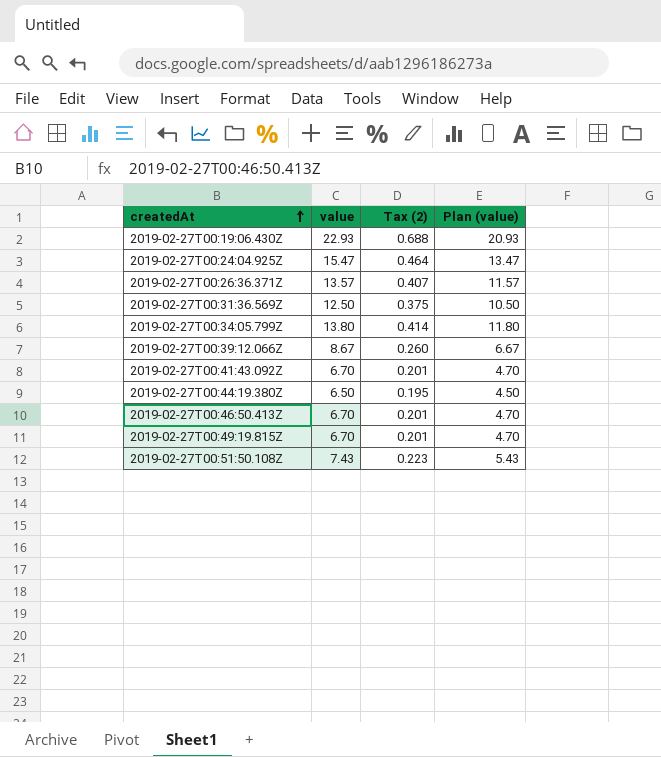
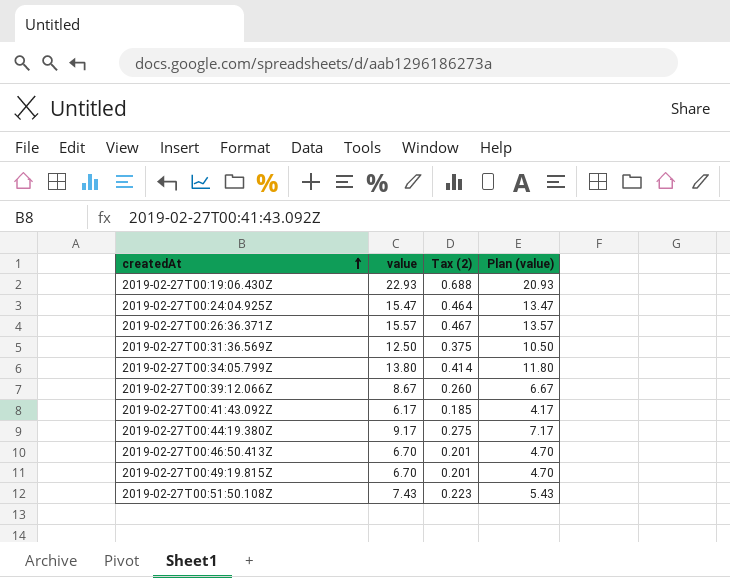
2019-02-27T00:26:36.371Z | value: 13.57 -> 15.57
2019-02-27T00:26:36.371Z | Tax (2): 0.407 -> 0.467
2019-02-27T00:26:36.371Z | Plan (value): 11.57 -> 13.57
2019-02-27T00:41:43.092Z | value: 6.70 -> 6.17
2019-02-27T00:41:43.092Z | Tax (2): 0.201 -> 0.185
2019-02-27T00:41:43.092Z | Plan (value): 4.70 -> 4.17
2019-02-27T00:44:19.380Z | value: 6.50 -> 9.17
2019-02-27T00:44:19.380Z | Tax (2): 0.195 -> 0.275
2019-02-27T00:44:19.380Z | Plan (value): 4.50 -> 7.17

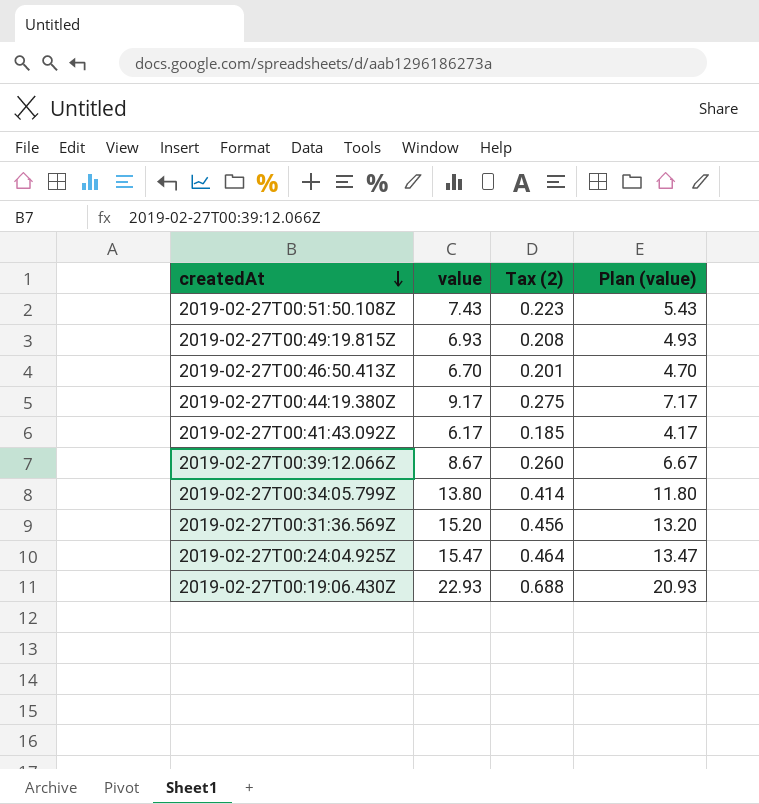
row order: createdAt ascending -> createdAt descending
row 2019-02-27T00:26:36.371Z: 15.57 | 0.467 | 13.57 -> none
2019-02-27T00:49:19.815Z | value: 6.70 -> 6.93
2019-02-27T00:49:19.815Z | Tax (2): 0.201 -> 0.208
2019-02-27T00:49:19.815Z | Plan (value): 4.70 -> 4.93
2019-02-27T00:31:36.569Z | value: 12.50 -> 15.20
2019-02-27T00:31:36.569Z | Tax (2): 0.375 -> 0.456
2019-02-27T00:31:36.569Z | Plan (value): 10.50 -> 13.20

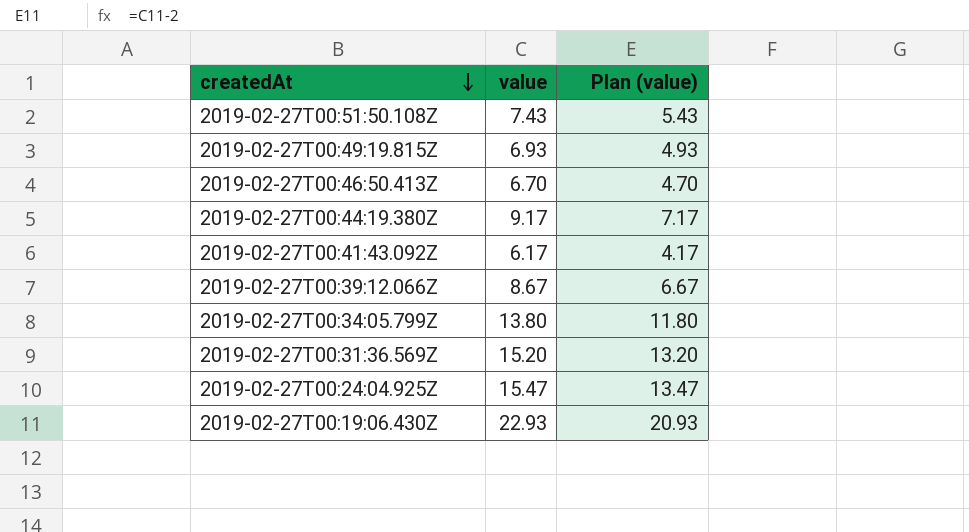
column Tax (2) | formula: [value] * 0.03 -> none

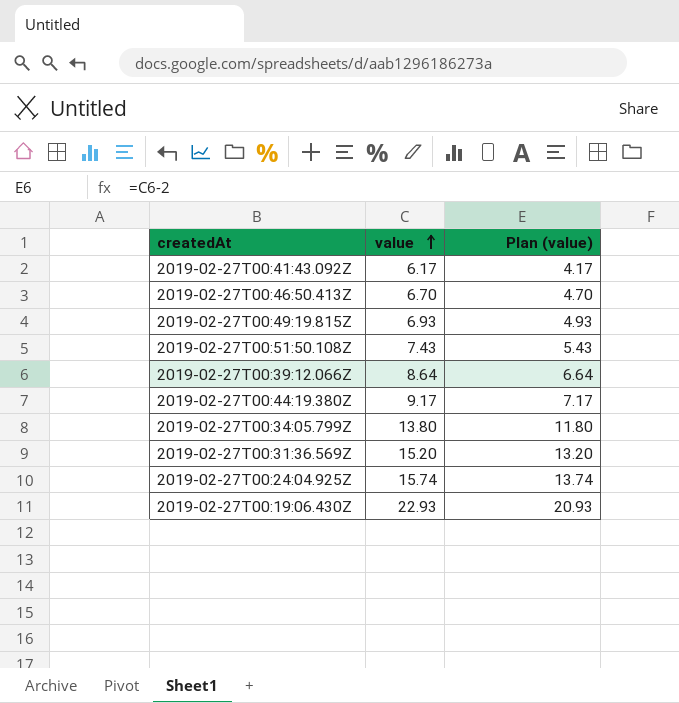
row order: createdAt descending -> value ascending
2019-02-27T00:39:12.066Z | value: 8.67 -> 8.64
2019-02-27T00:39:12.066Z | Plan (value): 6.67 -> 6.64
2019-02-27T00:24:04.925Z | value: 15.47 -> 15.74
2019-02-27T00:24:04.925Z | Plan (value): 13.47 -> 13.74

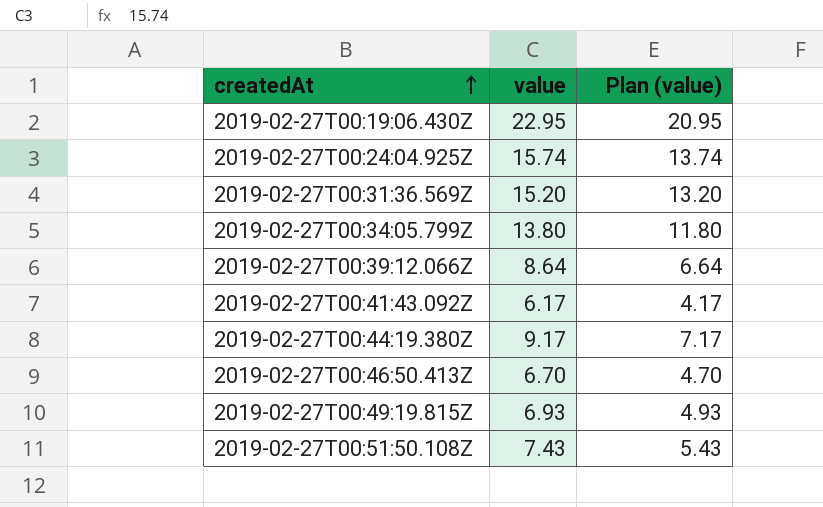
row order: value ascending -> createdAt ascending
2019-02-27T00:19:06.430Z | value: 22.93 -> 22.95
2019-02-27T00:19:06.430Z | Plan (value): 20.93 -> 20.95

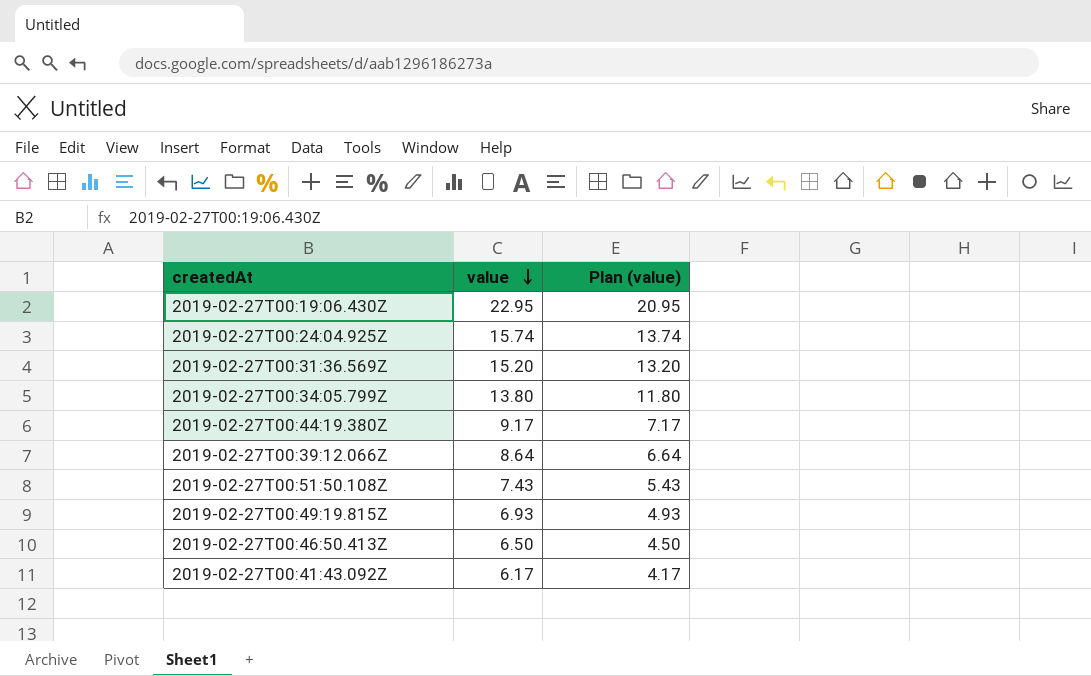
row order: createdAt ascending -> value descending
2019-02-27T00:46:50.413Z | value: 6.70 -> 6.50
2019-02-27T00:46:50.413Z | Plan (value): 4.70 -> 4.50

